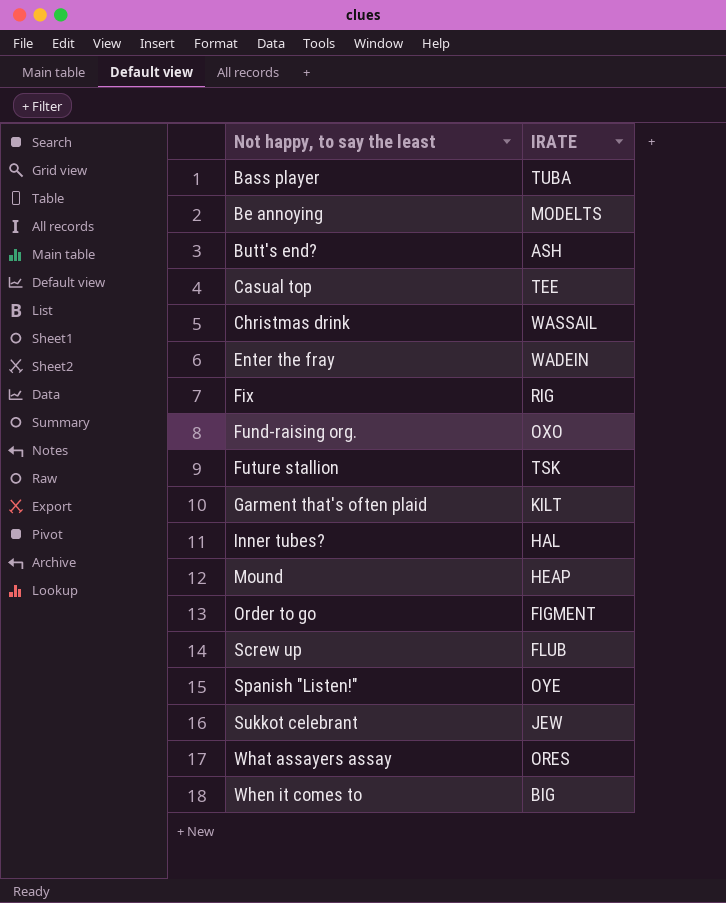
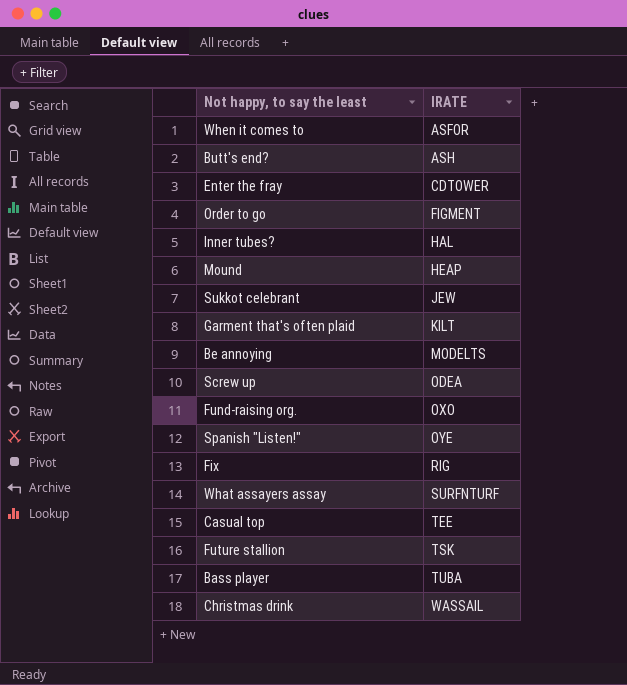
row order: Not happy, to say the least ascending -> IRATE ascending
When it comes to | IRATE: BIG -> ASFOR
Enter the fray | IRATE: WADEIN -> CDTOWER
Screw up | IRATE: FLUB -> ODEA
What assayers assay | IRATE: ORES -> SURFNTURF

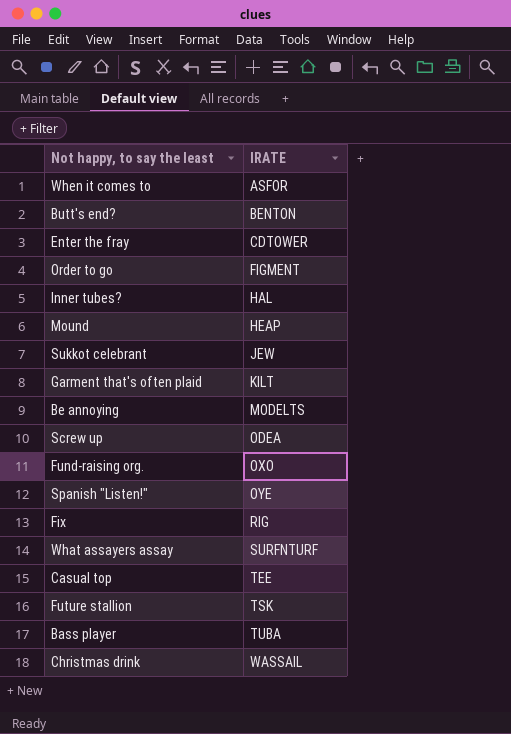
Butt's end? | IRATE: ASH -> BENTON

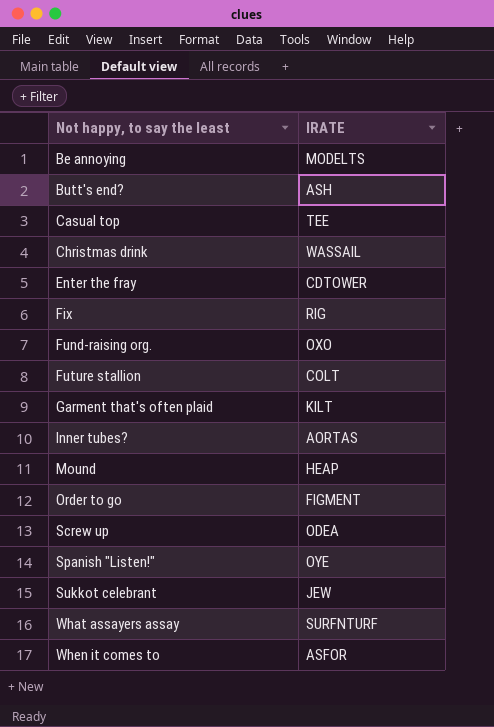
row order: IRATE ascending -> Not happy, to say the least ascending
row Bass player: TUBA -> none
Butt's end? | IRATE: BENTON -> ASH
Future stallion | IRATE: TSK -> COLT
Inner tubes? | IRATE: HAL -> AORTAS

